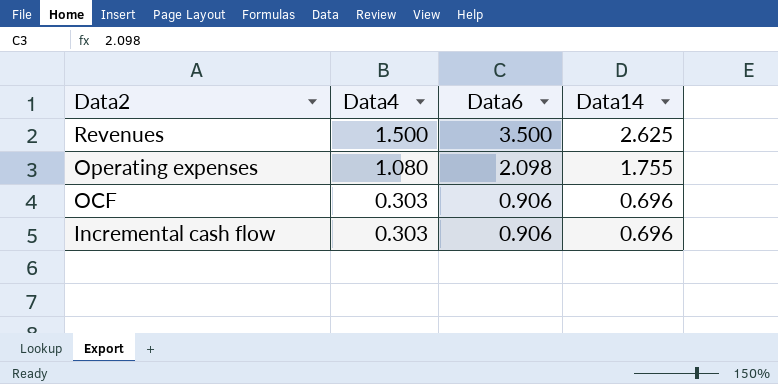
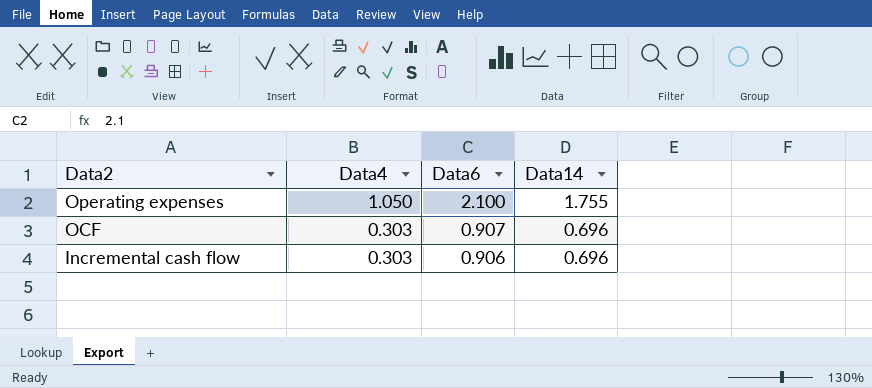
row Revenues: 1.500 | 3.500 | 2.625 -> none
Operating expenses | Data4: 1.080 -> 1.050
Operating expenses | Data6: 2.098 -> 2.100
OCF | Data6: 0.906 -> 0.907

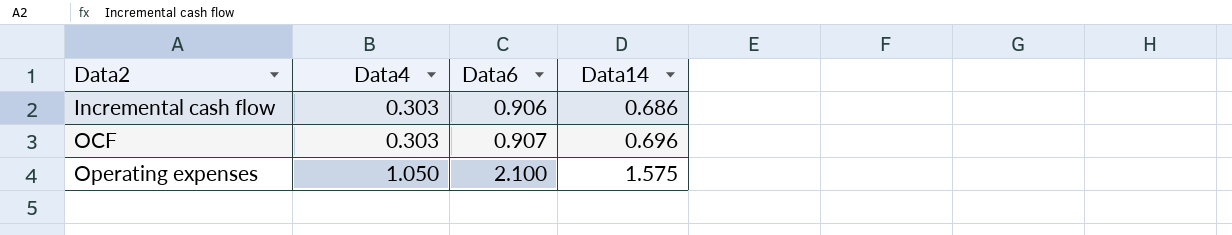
row order: Data2 descending -> Data2 ascending
Incremental cash flow | Data14: 0.696 -> 0.686
Operating expenses | Data14: 1.755 -> 1.575

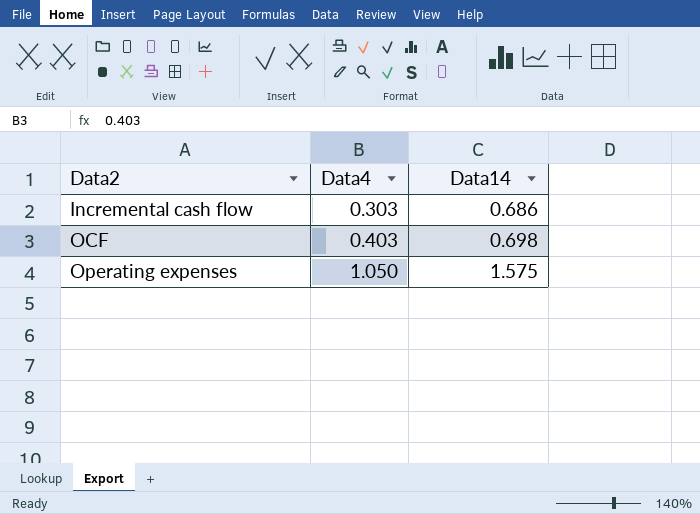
column Data6 | position: 3 -> none
OCF | Data4: 0.303 -> 0.403
OCF | Data14: 0.696 -> 0.698

